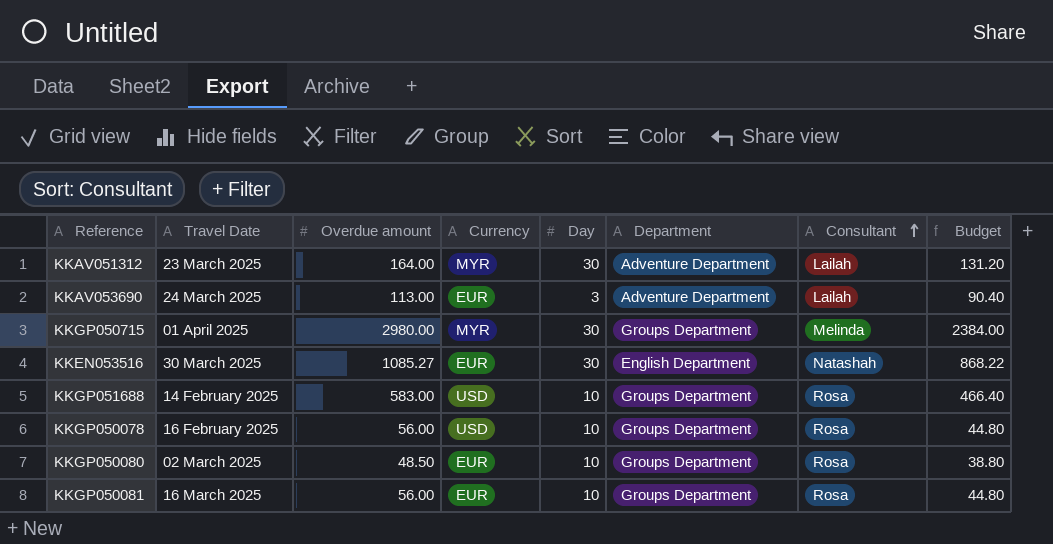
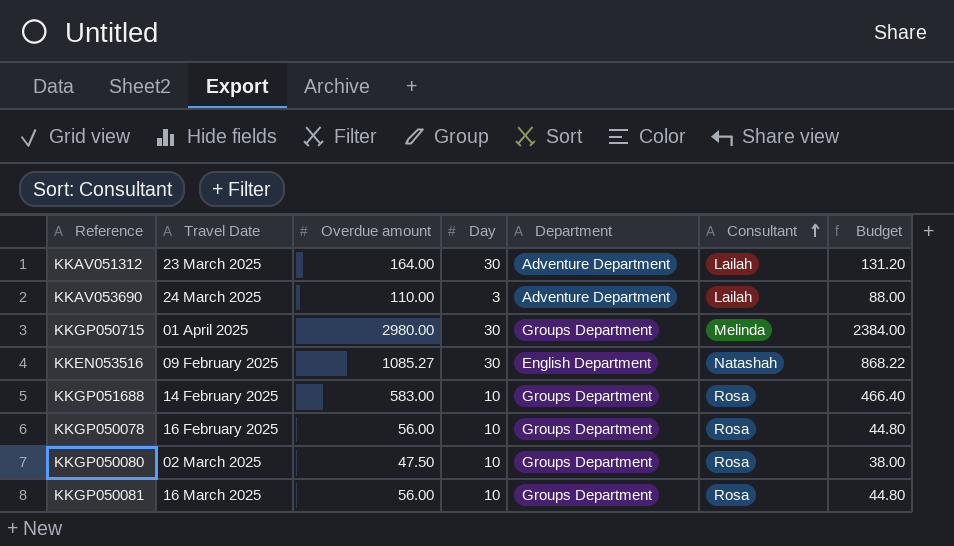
column Currency | position: 4 -> none
KKAV053690 | Overdue amount: 113.00 -> 110.00
KKAV053690 | Budget: 90.40 -> 88.00
KKEN053516 | Travel Date: 30 March 2025 -> 09 February 2025
KKGP050080 | Overdue amount: 48.50 -> 47.50
KKGP050080 | Budget: 38.80 -> 38.00

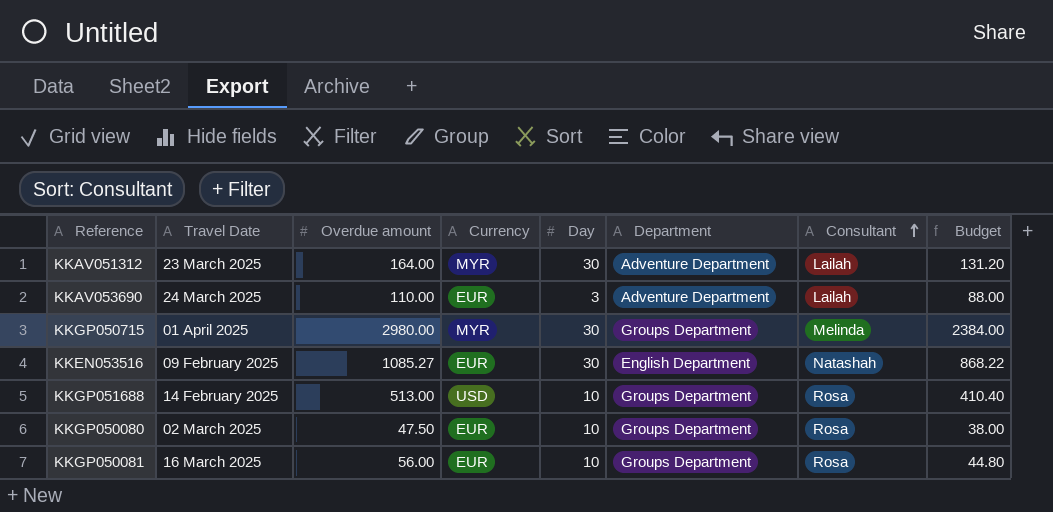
column Currency | position: none -> 4
row KKGP050078: 16 February 2025 | 56.00 | 10 | Groups Department | Rosa | 44.80 -> none
KKGP051688 | Overdue amount: 583.00 -> 513.00
KKGP051688 | Budget: 466.40 -> 410.40

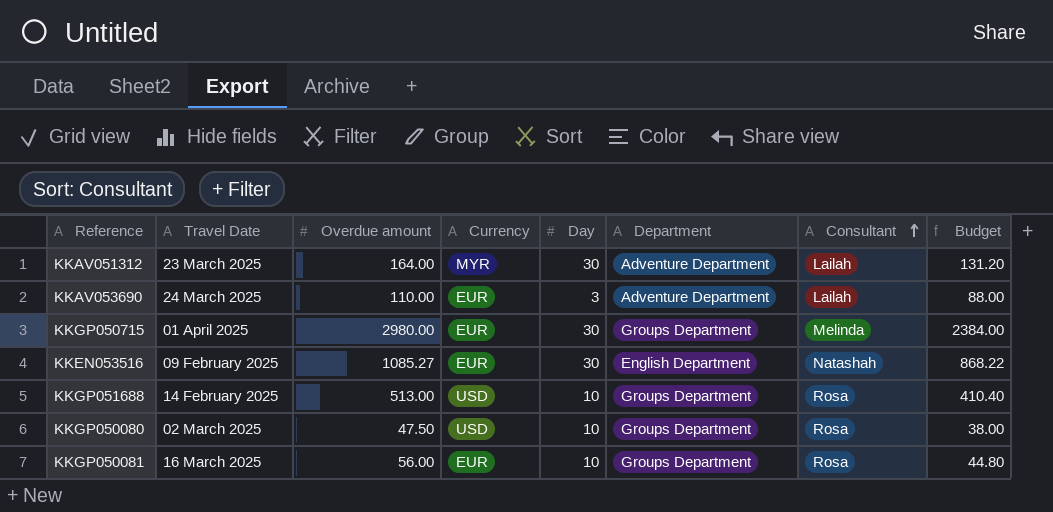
KKGP050715 | Currency: MYR -> EUR
KKGP050080 | Currency: EUR -> USD

